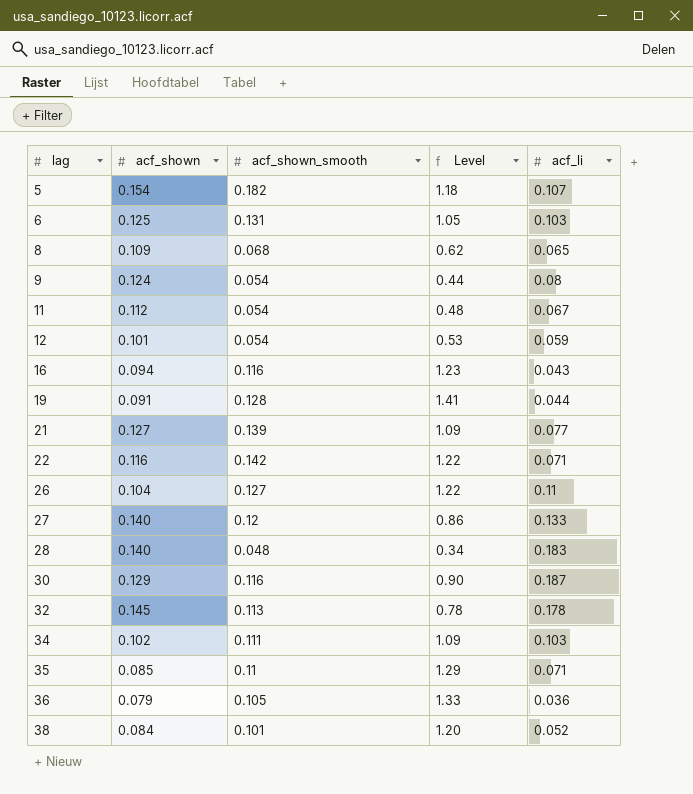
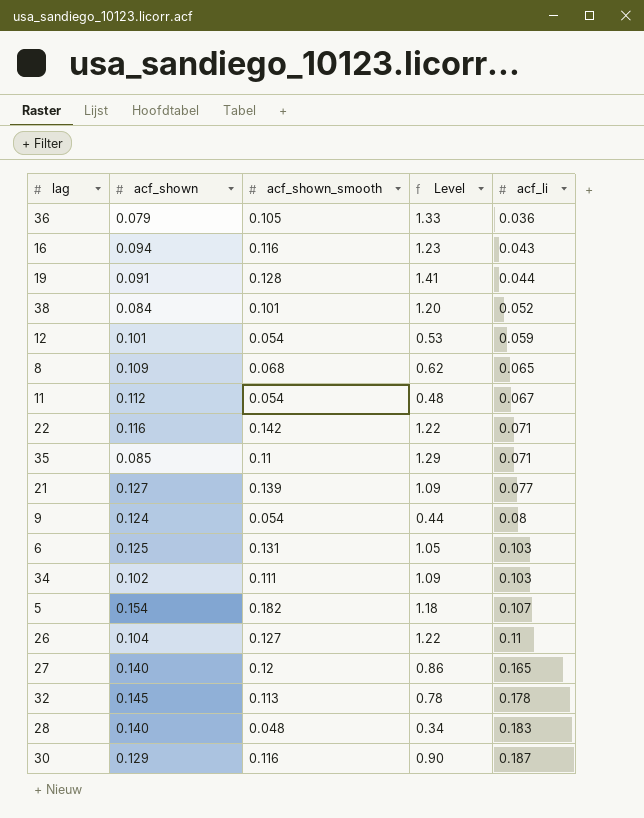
row order: lag ascending -> acf_li ascending
27 | acf_li: 0.133 -> 0.165

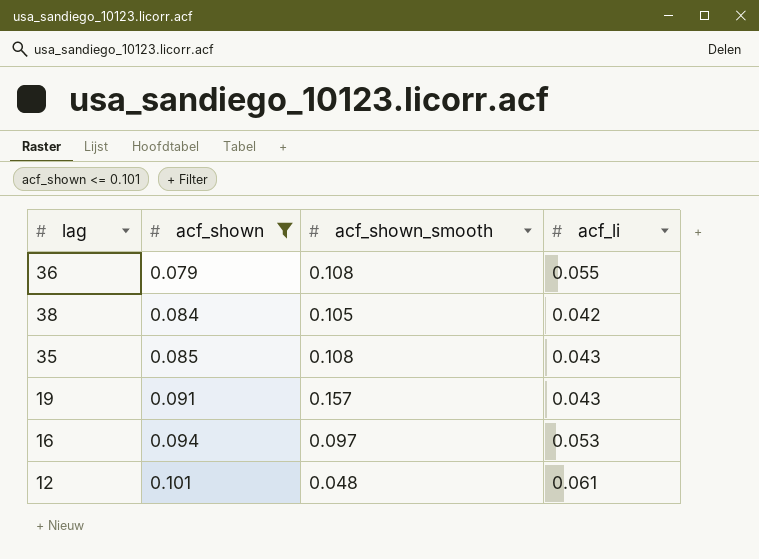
filter: none -> acf_shown <= 0.101
row order: acf_li ascending -> acf_shown ascending
column Level | formula: [acf_shown_smooth] / [acf_shown] -> none
36 | acf_shown_smooth: 0.105 -> 0.108
36 | acf_li: 0.036 -> 0.055
38 | acf_shown_smooth: 0.101 -> 0.105
38 | acf_li: 0.052 -> 0.042
35 | acf_shown_smooth: 0.11 -> 0.108
35 | acf_li: 0.071 -> 0.043
19 | acf_shown_smooth: 0.128 -> 0.157
19 | acf_li: 0.044 -> 0.043
16 | acf_shown_smooth: 0.116 -> 0.097
16 | acf_li: 0.043 -> 0.053
12 | acf_shown_smooth: 0.054 -> 0.048
12 | acf_li: 0.059 -> 0.061

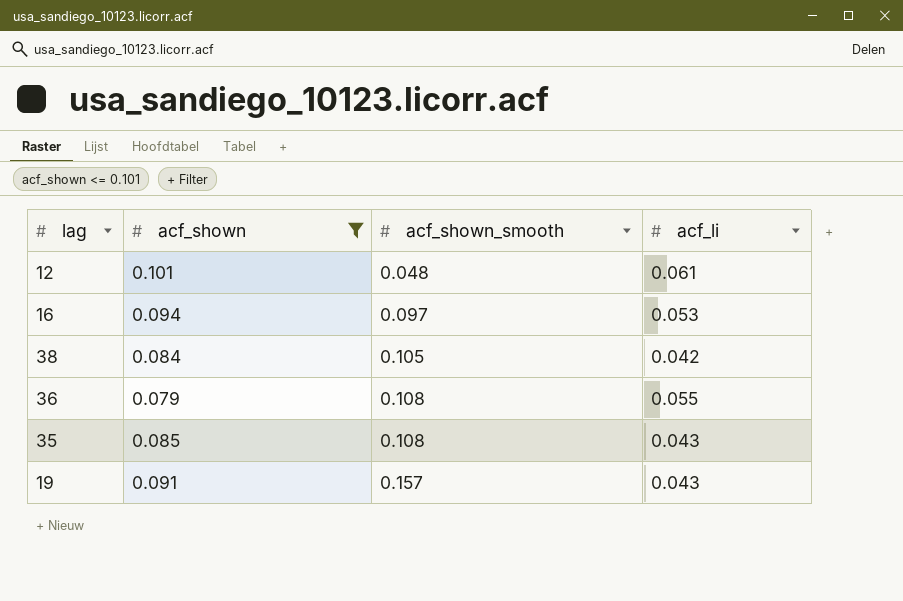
row order: acf_shown ascending -> acf_shown_smooth ascending

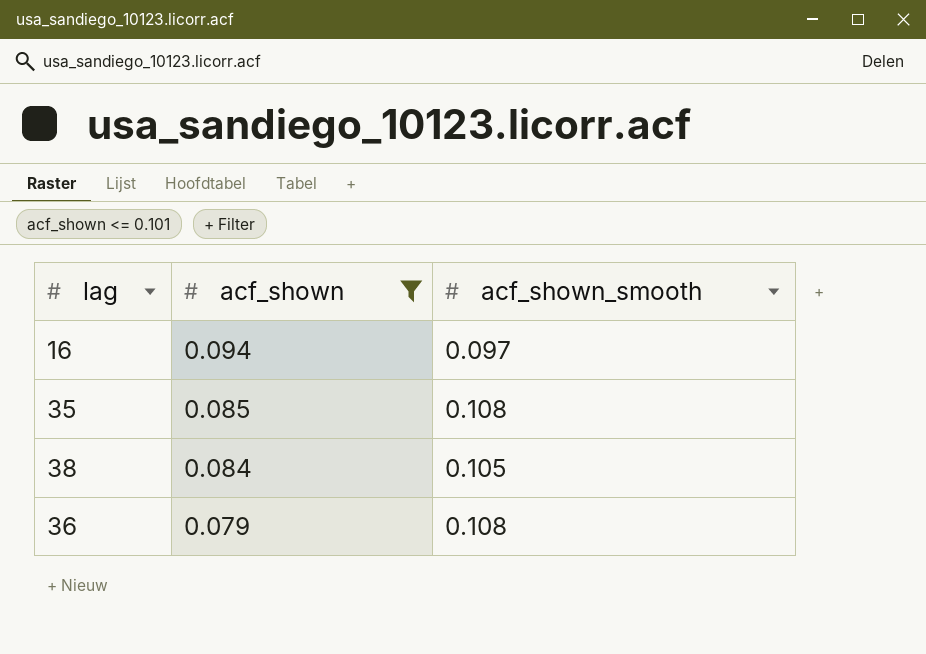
row order: acf_shown_smooth ascending -> acf_shown descending
column acf_li | position: 4 -> none
row 12: 0.101 | 0.048 | 0.061 -> none
row 19: 0.091 | 0.157 | 0.043 -> none

